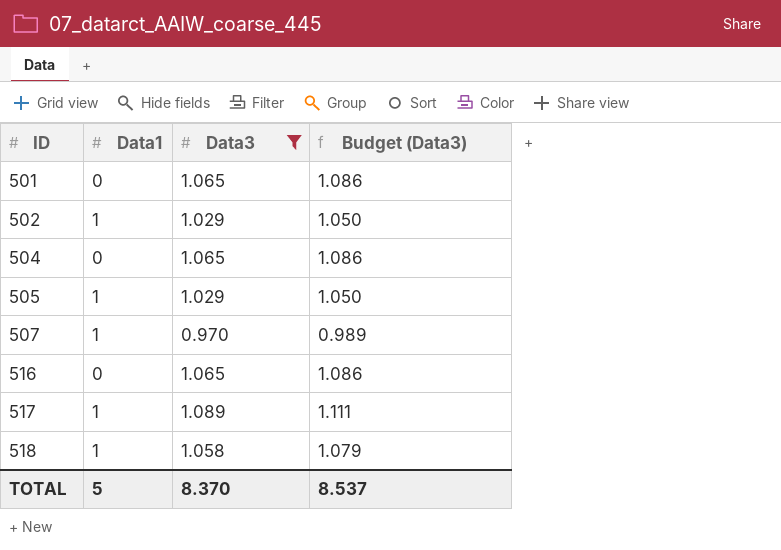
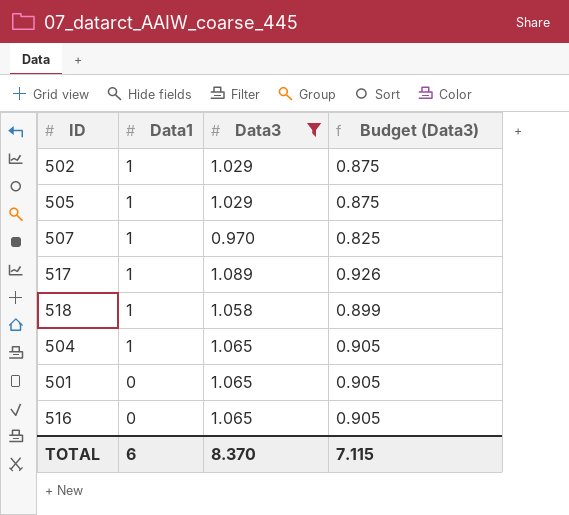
row order: ID ascending -> Data1 descending
column Budget (Data3) | formula: [Data3] * 1.02 -> [Data3] * 0.85
504 | Data1: 0 -> 1
TOTAL | Data1: 5 -> 6
TOTAL | Budget (Data3): 8.537 -> 7.115

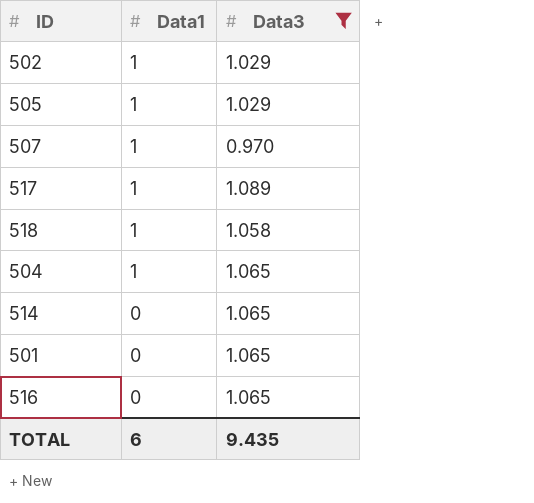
column Budget (Data3) | formula: [Data3] * 0.85 -> none
row 514: none -> 0 | 1.065
TOTAL | Data3: 8.370 -> 9.435

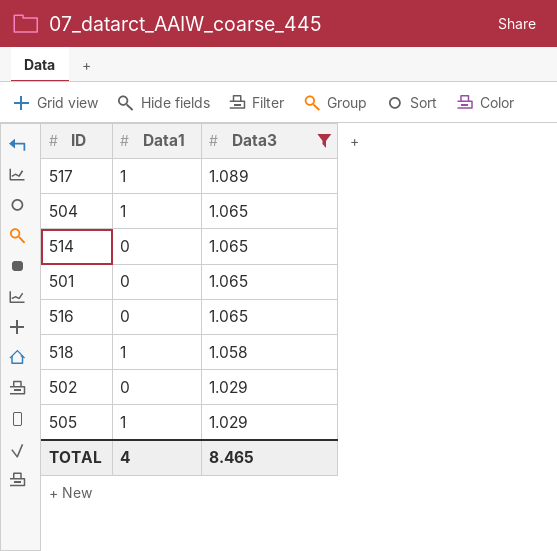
row order: Data1 descending -> Data3 descending
row 507: 1 | 0.970 -> none
502 | Data1: 1 -> 0
TOTAL | Data1: 6 -> 4
TOTAL | Data3: 9.435 -> 8.465

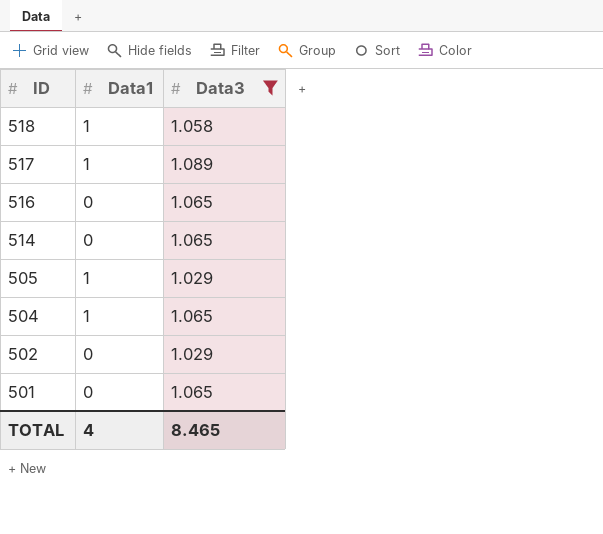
row order: Data3 descending -> ID descending

